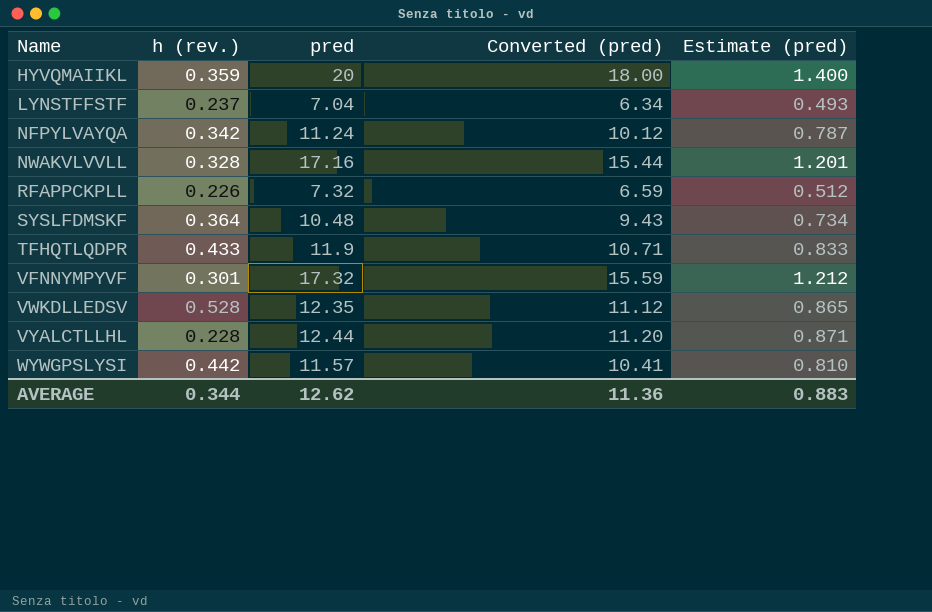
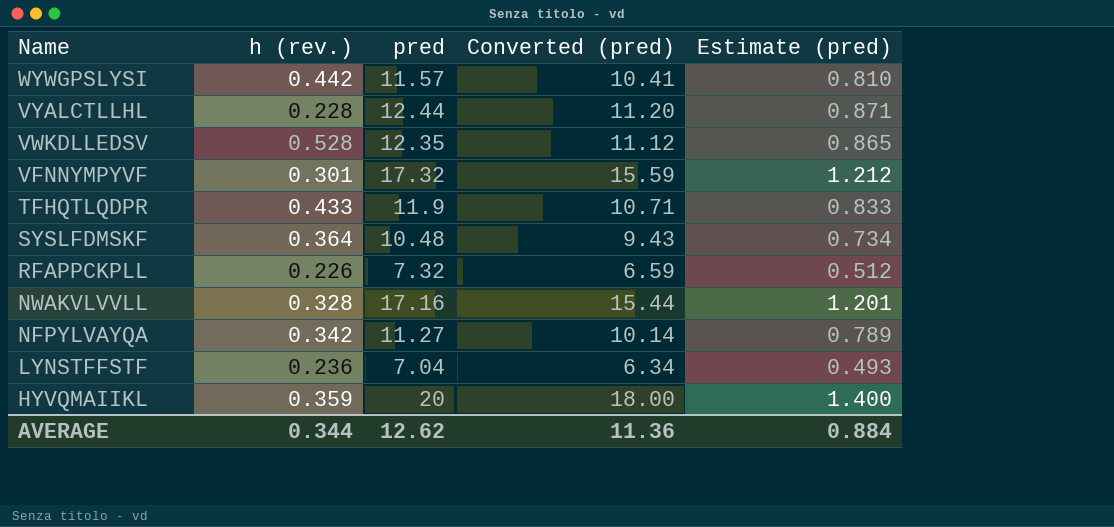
row order: Name ascending -> Name descending
NFPYLVAYQA | pred: 11.24 -> 11.27
NFPYLVAYQA | Converted (pred): 10.12 -> 10.14
NFPYLVAYQA | Estimate (pred): 0.787 -> 0.789
LYNSTFFSTF | h (rev.): 0.237 -> 0.236
AVERAGE | Estimate (pred): 0.883 -> 0.884

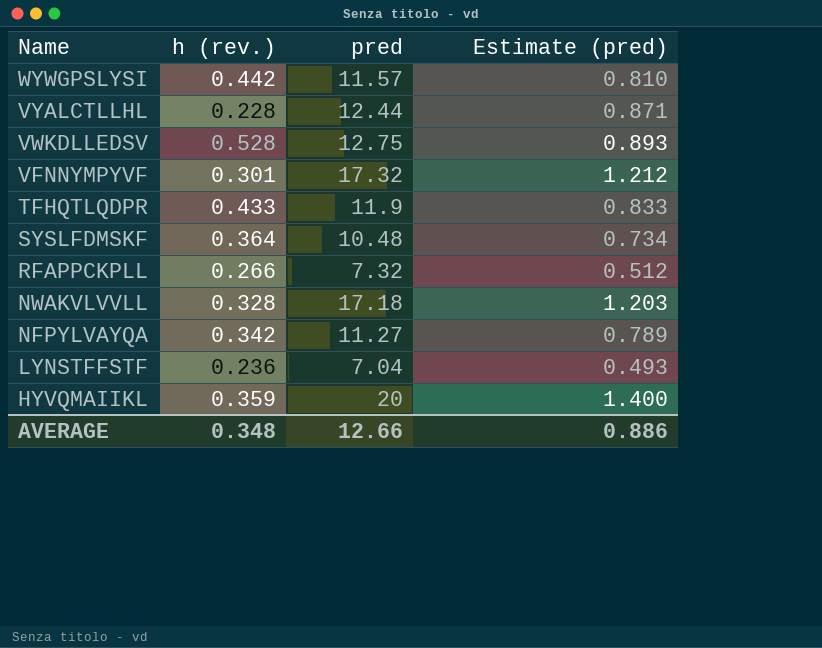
column Converted (pred) | formula: [pred] * 0.9 -> none
VWKDLLEDSV | pred: 12.35 -> 12.75
VWKDLLEDSV | Estimate (pred): 0.865 -> 0.893
RFAPPCKPLL | h (rev.): 0.226 -> 0.266
NWAKVLVVLL | pred: 17.16 -> 17.18
NWAKVLVVLL | Estimate (pred): 1.201 -> 1.203
AVERAGE | h (rev.): 0.344 -> 0.348
AVERAGE | pred: 12.62 -> 12.66
AVERAGE | Estimate (pred): 0.884 -> 0.886

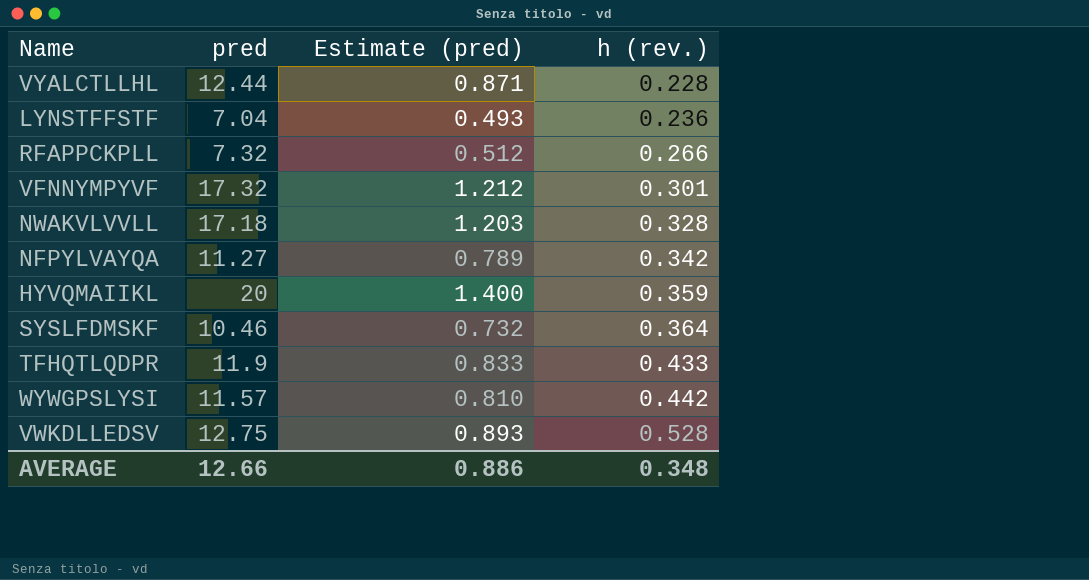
row order: Name descending -> h (rev.) ascending
column h (rev.) | position: 2 -> 4
SYSLFDMSKF | pred: 10.48 -> 10.46
SYSLFDMSKF | Estimate (pred): 0.734 -> 0.732

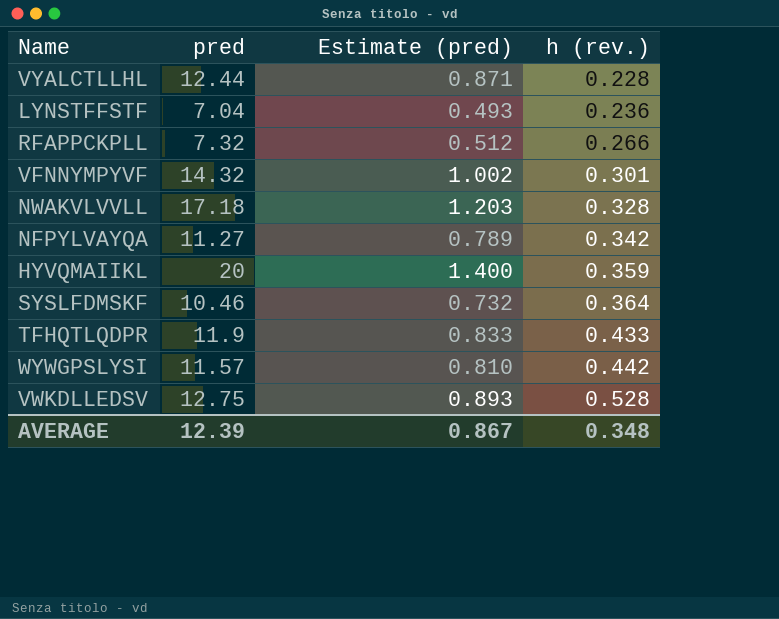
VFNNYMPYVF | pred: 17.32 -> 14.32
VFNNYMPYVF | Estimate (pred): 1.212 -> 1.002
AVERAGE | pred: 12.66 -> 12.39
AVERAGE | Estimate (pred): 0.886 -> 0.867

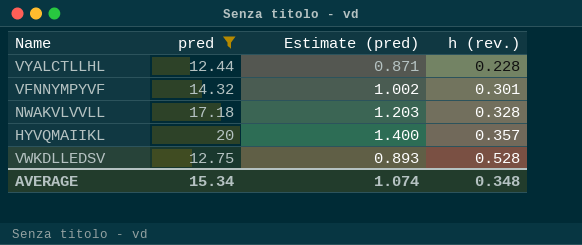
filter: none -> pred >= 12.44
HYVQMAIIKL | h (rev.): 0.359 -> 0.357
AVERAGE | pred: 12.39 -> 15.34
AVERAGE | Estimate (pred): 0.867 -> 1.074

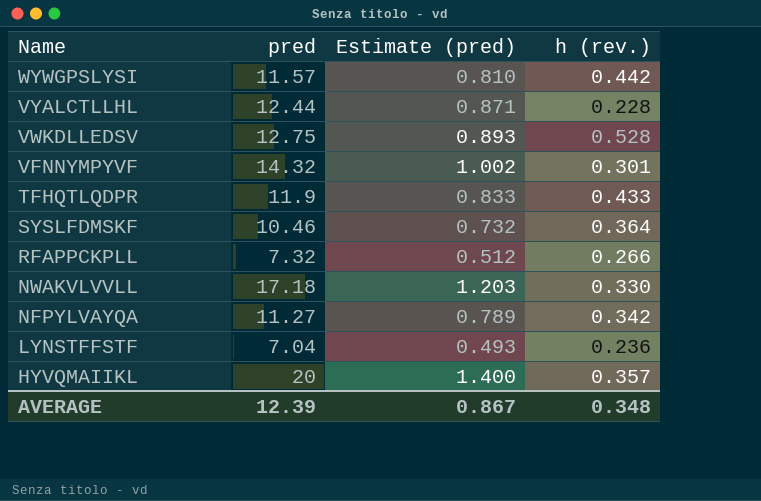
filter: pred >= 12.44 -> none
row order: h (rev.) ascending -> Name descending
NWAKVLVVLL | h (rev.): 0.328 -> 0.330
AVERAGE | pred: 15.34 -> 12.39
AVERAGE | Estimate (pred): 1.074 -> 0.867

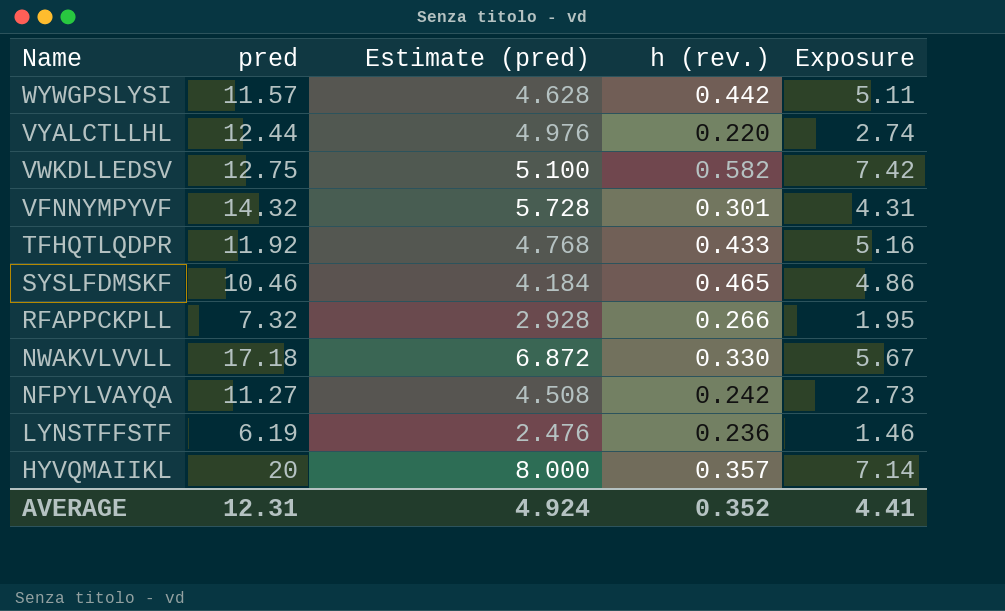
column Estimate (pred) | formula: [pred] * 0.07 -> [pred] * 0.4
column Exposure | formula: none -> [pred] * [h (rev.)]
VYALCTLLHL | h (rev.): 0.228 -> 0.220
VWKDLLEDSV | h (rev.): 0.528 -> 0.582
TFHQTLQDPR | pred: 11.9 -> 11.92
SYSLFDMSKF | h (rev.): 0.364 -> 0.465
NFPYLVAYQA | h (rev.): 0.342 -> 0.242
LYNSTFFSTF | pred: 7.04 -> 6.19
AVERAGE | pred: 12.39 -> 12.31
AVERAGE | Estimate (pred): 0.867 -> 4.924
AVERAGE | h (rev.): 0.348 -> 0.352

